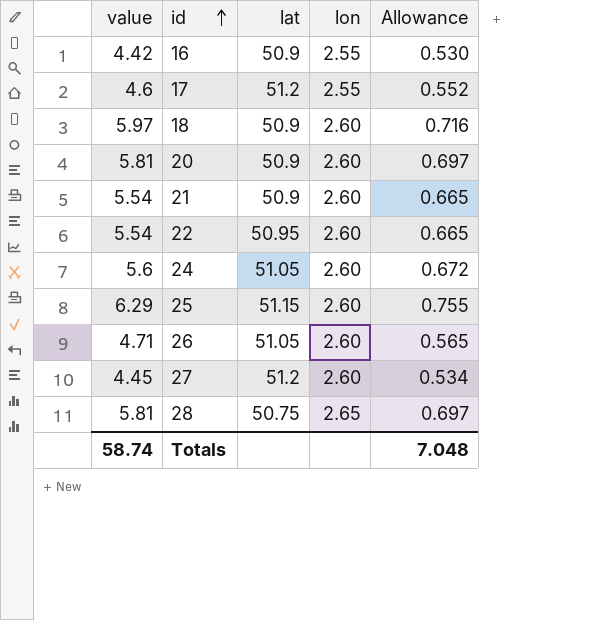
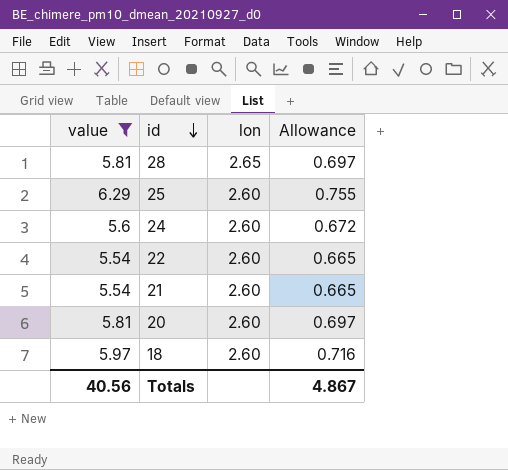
filter: none -> value >= 5.54
row order: id ascending -> id descending
column lat | position: 3 -> none
Totals | value: 58.74 -> 40.56
Totals | Allowance: 7.048 -> 4.867

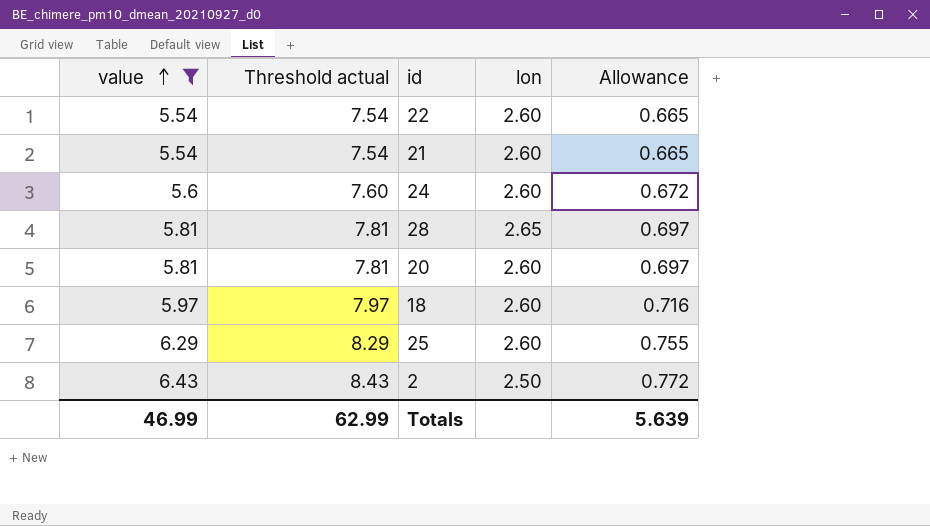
row order: id descending -> value ascending
column Threshold actual | formula: none -> [value] + 2
row 2: none -> 6.43 | 8.43 | 2.50 | 0.772
Totals | value: 40.56 -> 46.99
Totals | Allowance: 4.867 -> 5.639

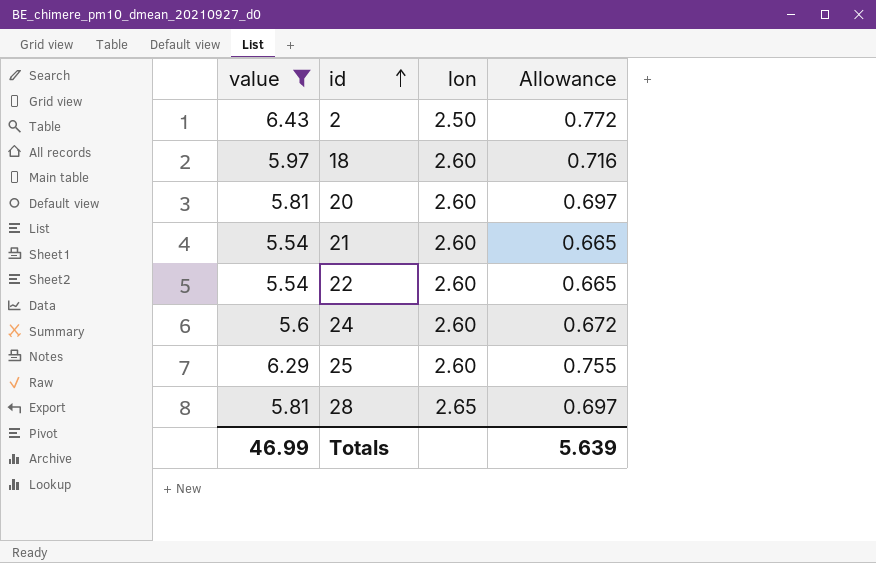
row order: value ascending -> id ascending
column Threshold actual | formula: [value] + 2 -> none

